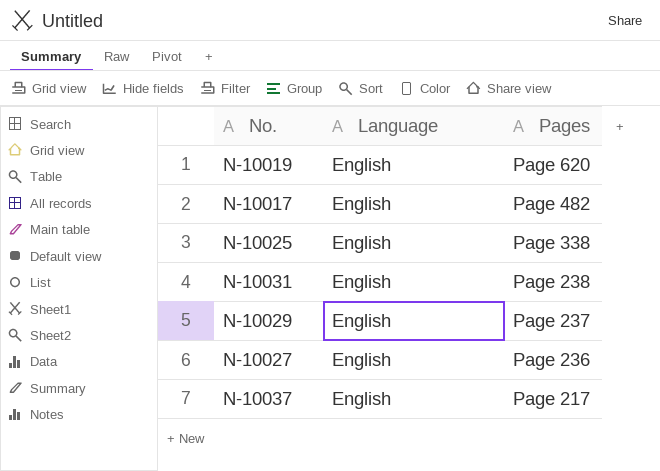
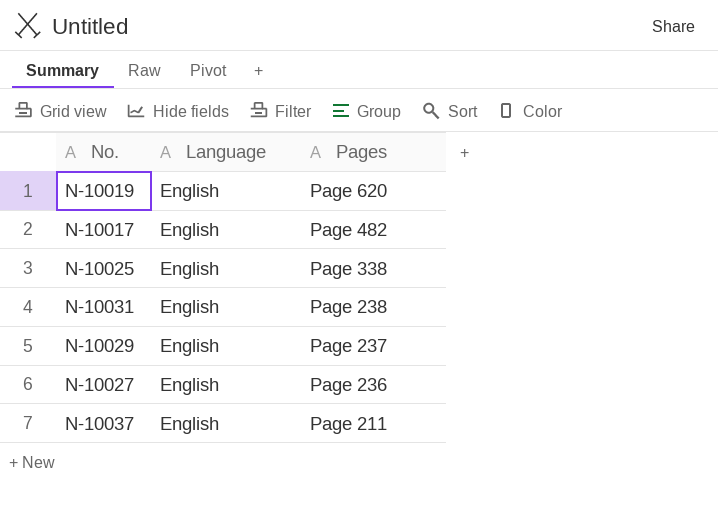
N-10037 | Pages: Page 217 -> Page 211

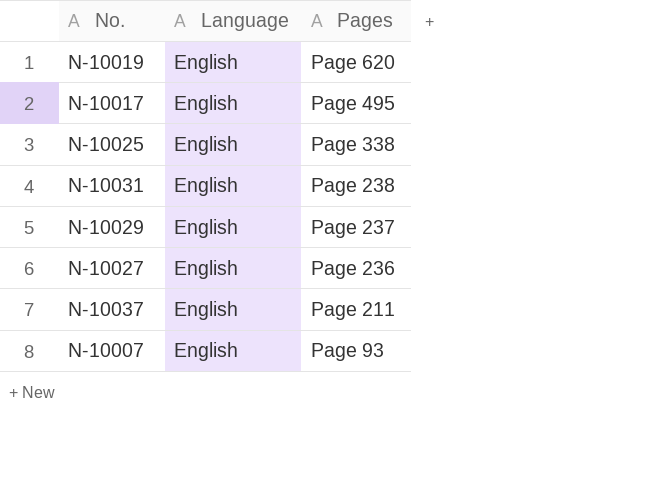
N-10017 | Pages: Page 482 -> Page 495
row N-10007: none -> English | Page 93

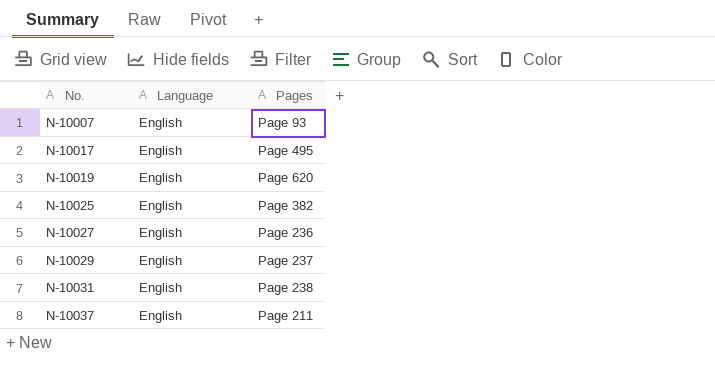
row order: Pages descending -> No. ascending
N-10025 | Pages: Page 338 -> Page 382

